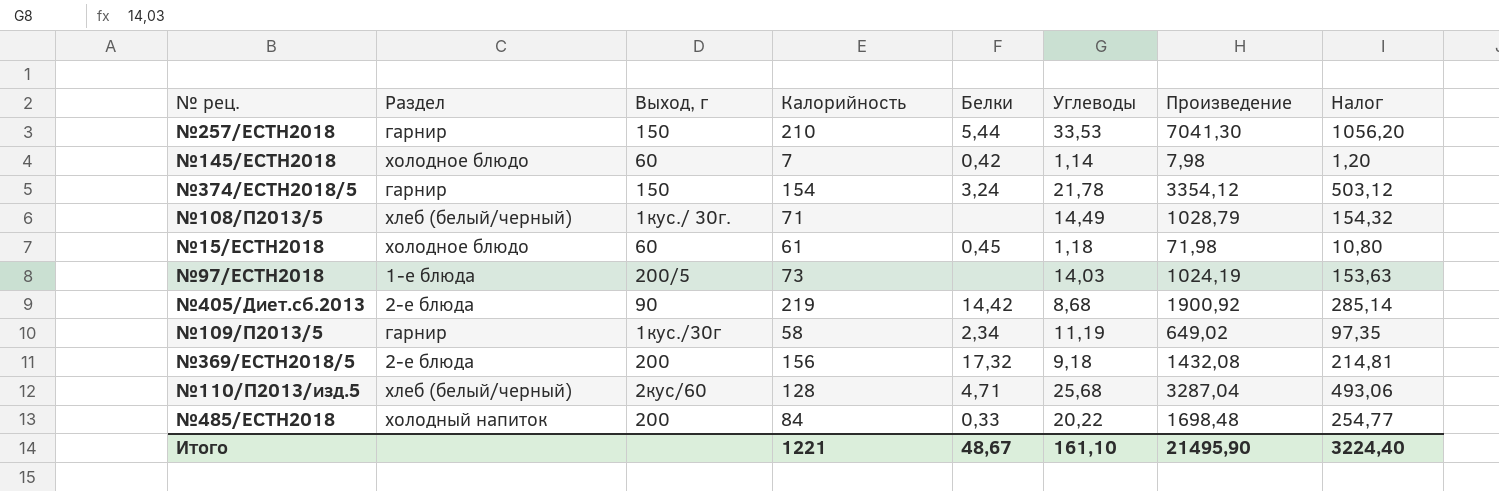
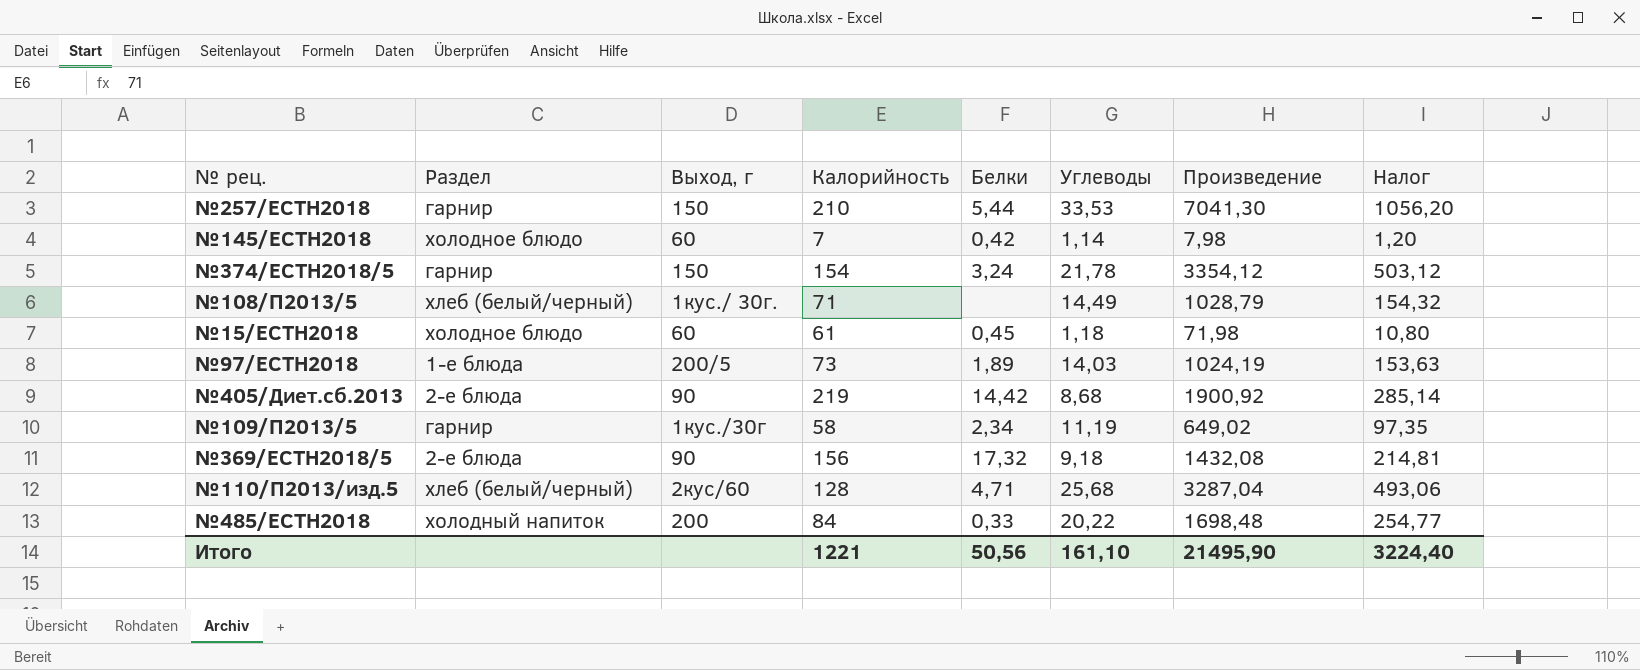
№97/ЕСТН2018 | Белки: none -> 1,89
№369/ЕСТН2018/5 | Выход, г: 200 -> 90
Итого | Белки: 48,67 -> 50,56

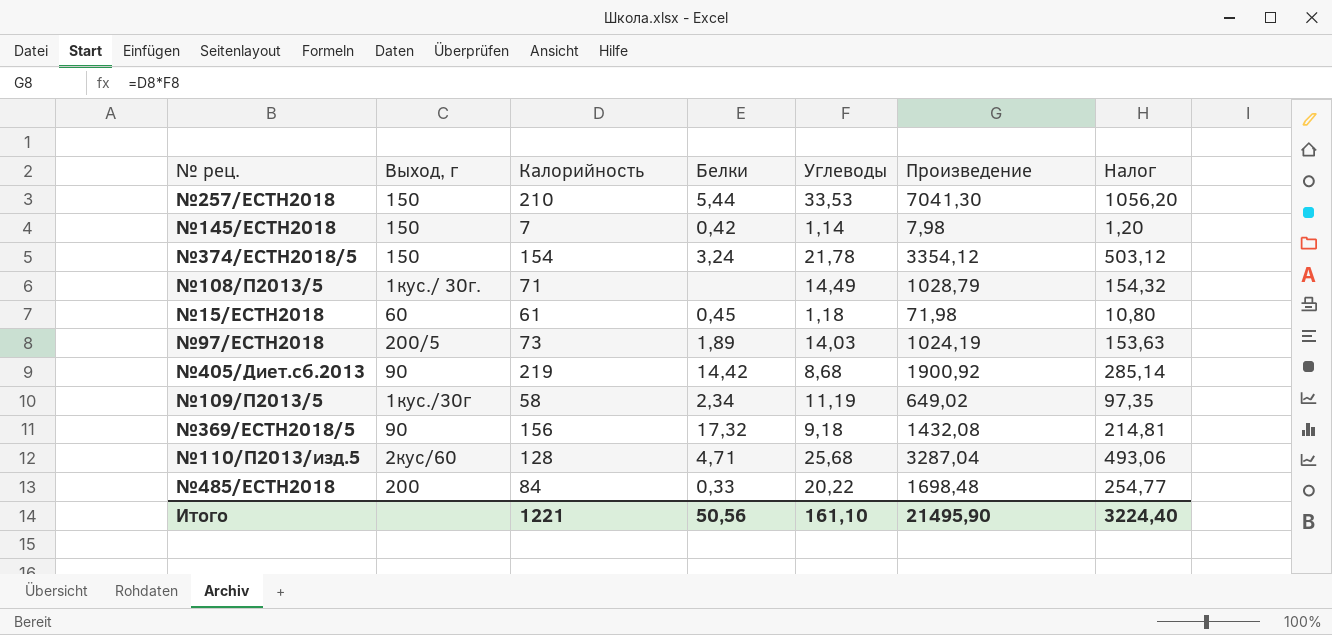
column Раздел | position: 2 -> none
№145/ЕСТН2018 | Выход, г: 60 -> 150

